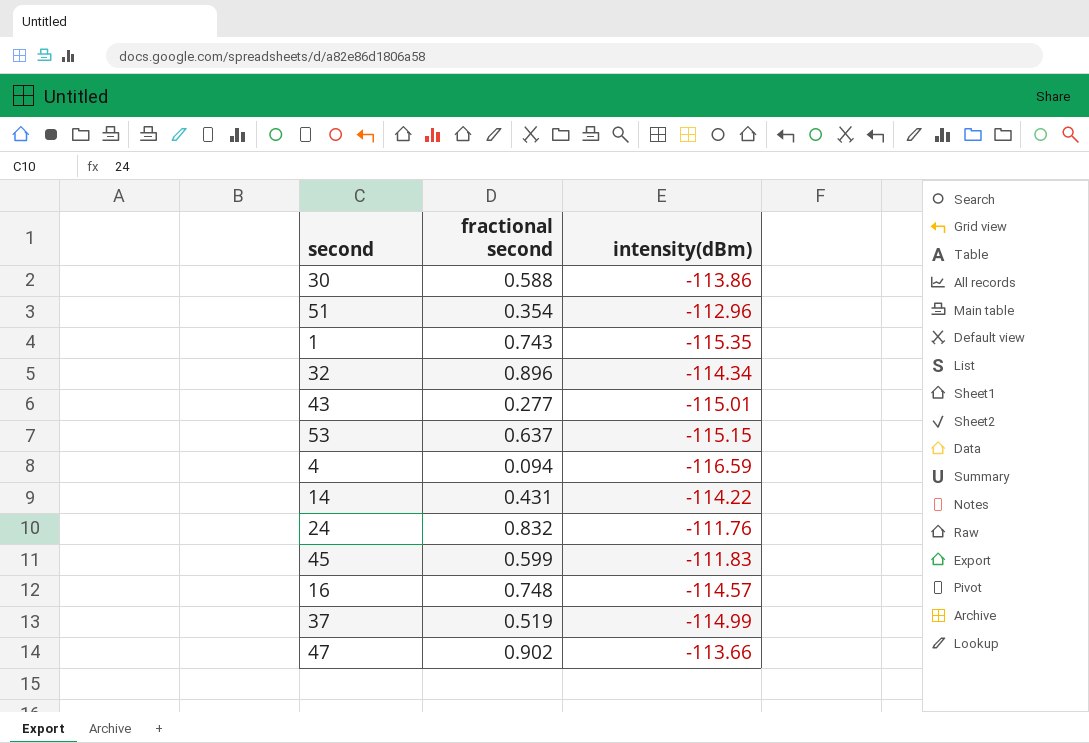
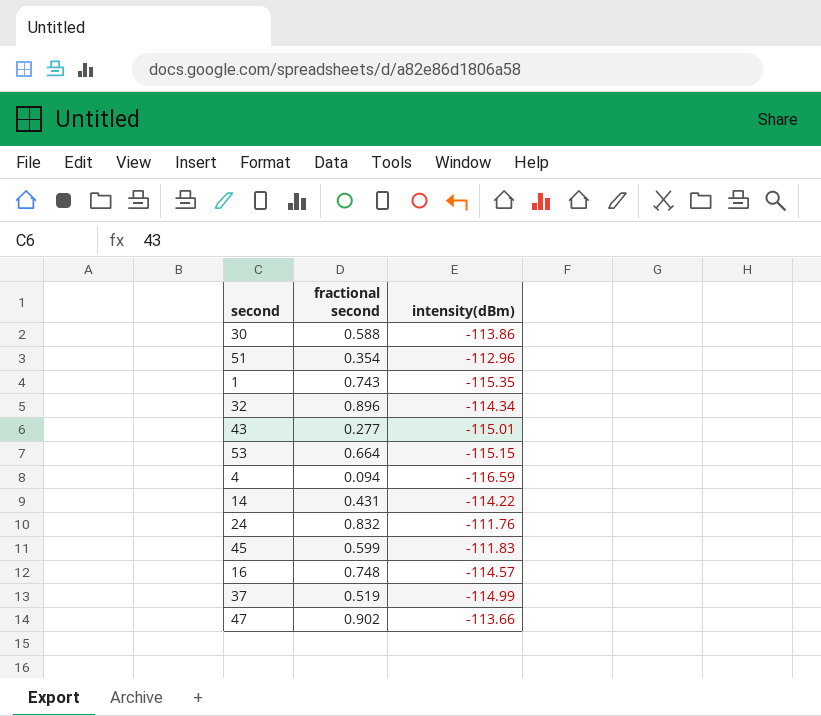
53 | fractional second: 0.637 -> 0.664

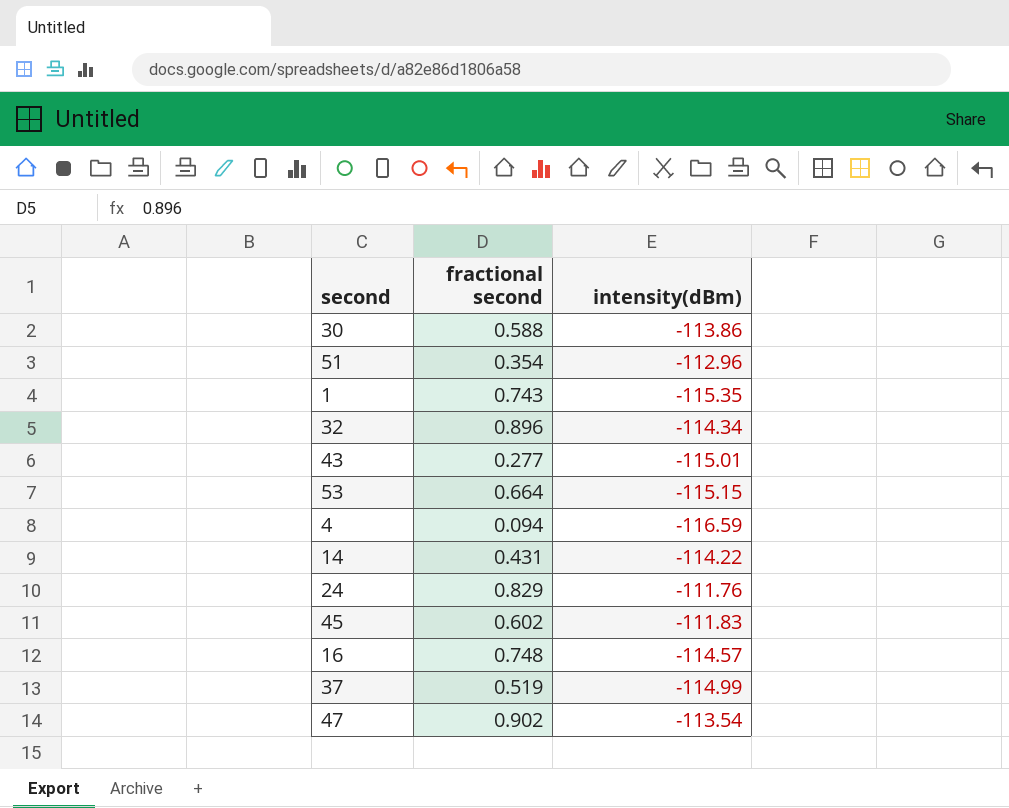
24 | fractional second: 0.832 -> 0.829
45 | fractional second: 0.599 -> 0.602
47 | intensity(dBm): -113.66 -> -113.54

